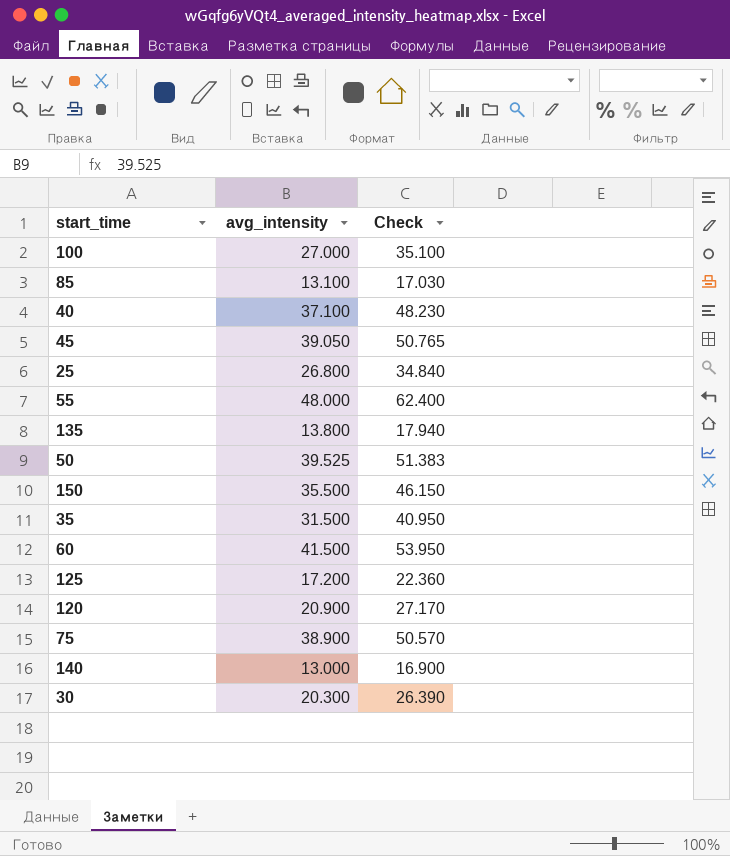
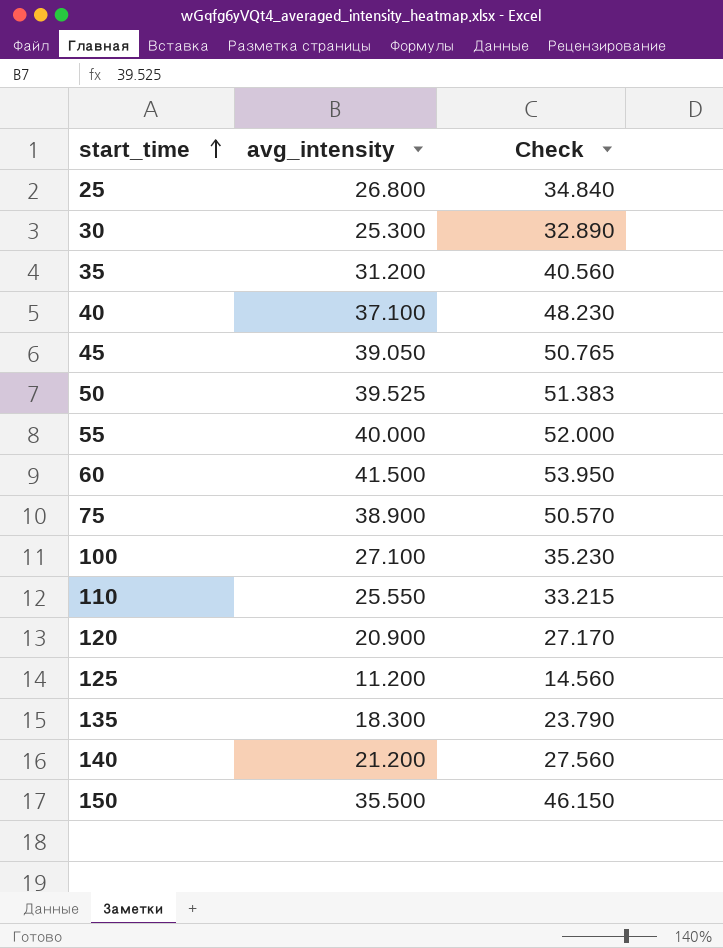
row order: none -> start_time ascending
row 85: 13.100 | 17.030 -> none
30 | avg_intensity: 20.300 -> 25.300
30 | Check: 26.390 -> 32.890
35 | avg_intensity: 31.500 -> 31.200
35 | Check: 40.950 -> 40.560
55 | avg_intensity: 48.000 -> 40.000
55 | Check: 62.400 -> 52.000
100 | avg_intensity: 27.000 -> 27.100
100 | Check: 35.100 -> 35.230
row 110: none -> 25.550 | 33.215
125 | avg_intensity: 17.200 -> 11.200
125 | Check: 22.360 -> 14.560
135 | avg_intensity: 13.800 -> 18.300
135 | Check: 17.940 -> 23.790
140 | avg_intensity: 13.000 -> 21.200
140 | Check: 16.900 -> 27.560

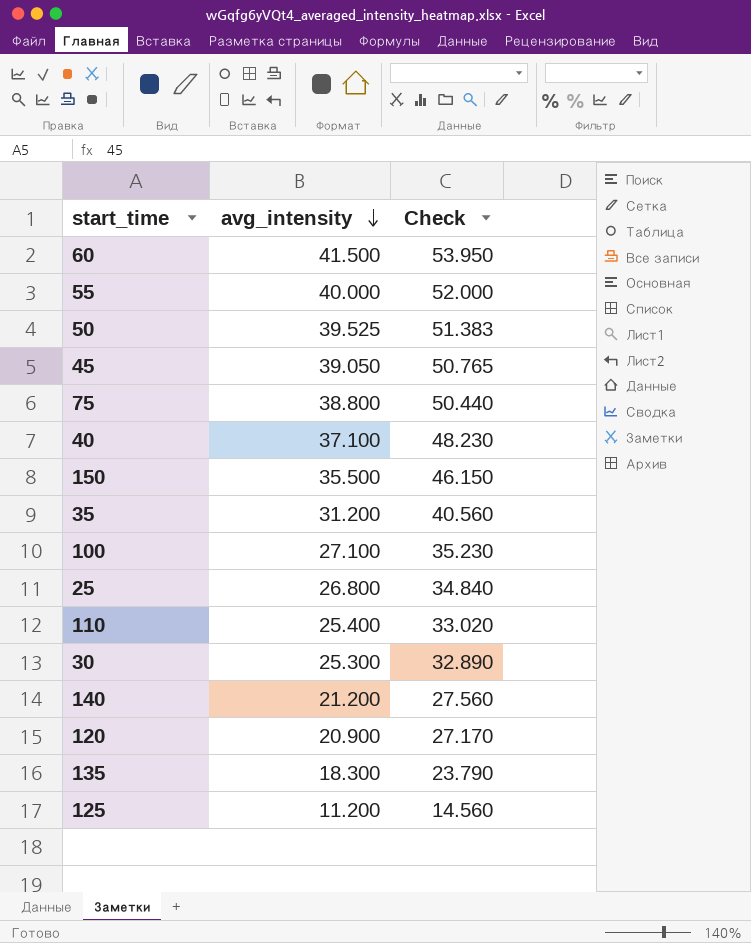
row order: start_time ascending -> avg_intensity descending
75 | avg_intensity: 38.900 -> 38.800
75 | Check: 50.570 -> 50.440
110 | avg_intensity: 25.550 -> 25.400
110 | Check: 33.215 -> 33.020

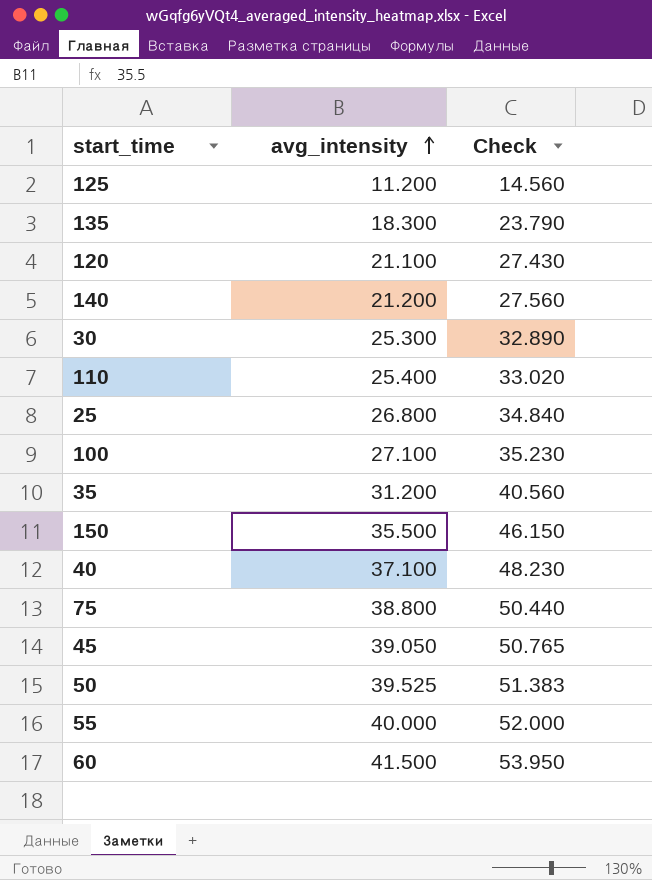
row order: avg_intensity descending -> avg_intensity ascending
120 | avg_intensity: 20.900 -> 21.100
120 | Check: 27.170 -> 27.430

